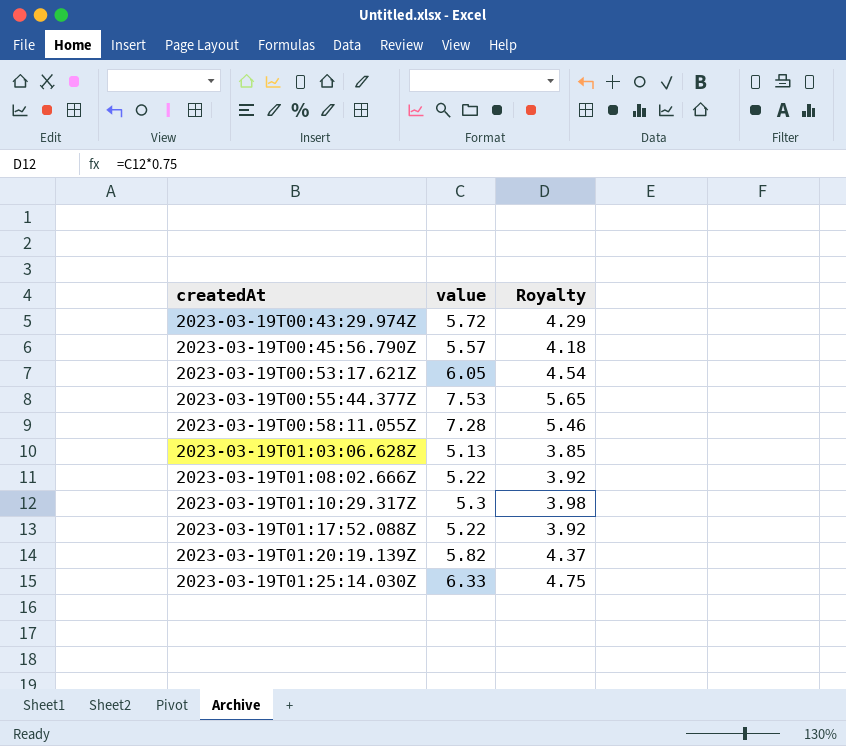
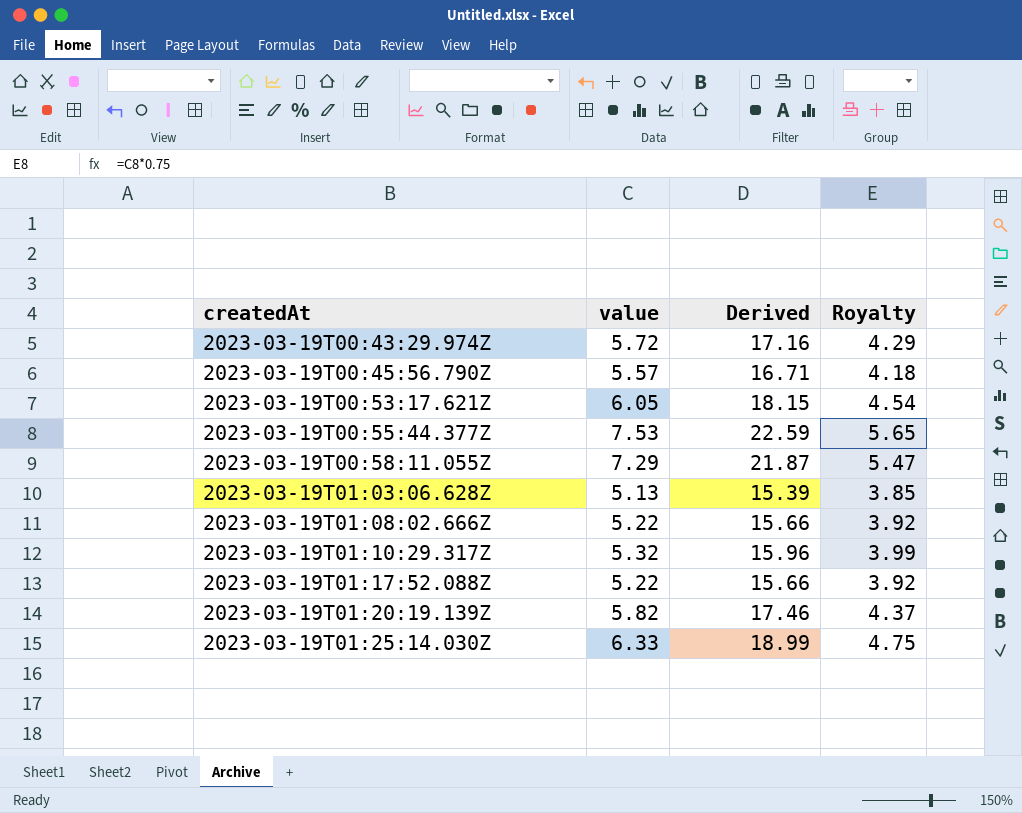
column Derived | formula: none -> [value] * 3
2023-03-19T00:58:11.055Z | value: 7.28 -> 7.29
2023-03-19T00:58:11.055Z | Royalty: 5.46 -> 5.47
2023-03-19T01:10:29.317Z | value: 5.3 -> 5.32
2023-03-19T01:10:29.317Z | Royalty: 3.98 -> 3.99

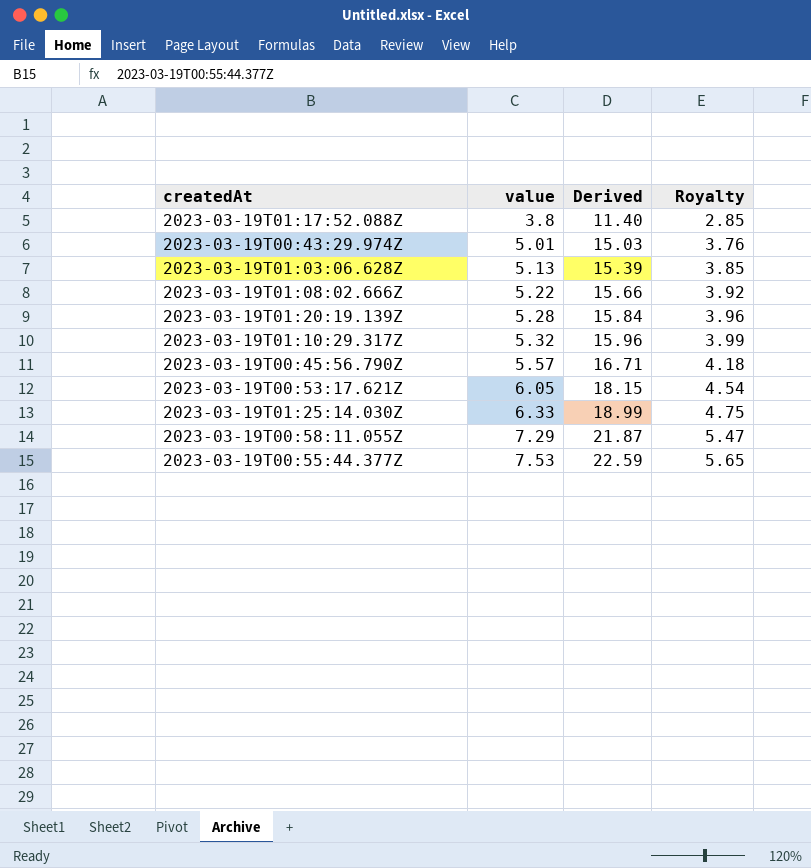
row order: createdAt ascending -> value ascending
2023-03-19T01:17:52.088Z | value: 5.22 -> 3.8
2023-03-19T01:17:52.088Z | Derived: 15.66 -> 11.40
2023-03-19T01:17:52.088Z | Royalty: 3.92 -> 2.85
2023-03-19T00:43:29.974Z | value: 5.72 -> 5.01
2023-03-19T00:43:29.974Z | Derived: 17.16 -> 15.03
2023-03-19T00:43:29.974Z | Royalty: 4.29 -> 3.76
2023-03-19T01:20:19.139Z | value: 5.82 -> 5.28
2023-03-19T01:20:19.139Z | Derived: 17.46 -> 15.84
2023-03-19T01:20:19.139Z | Royalty: 4.37 -> 3.96

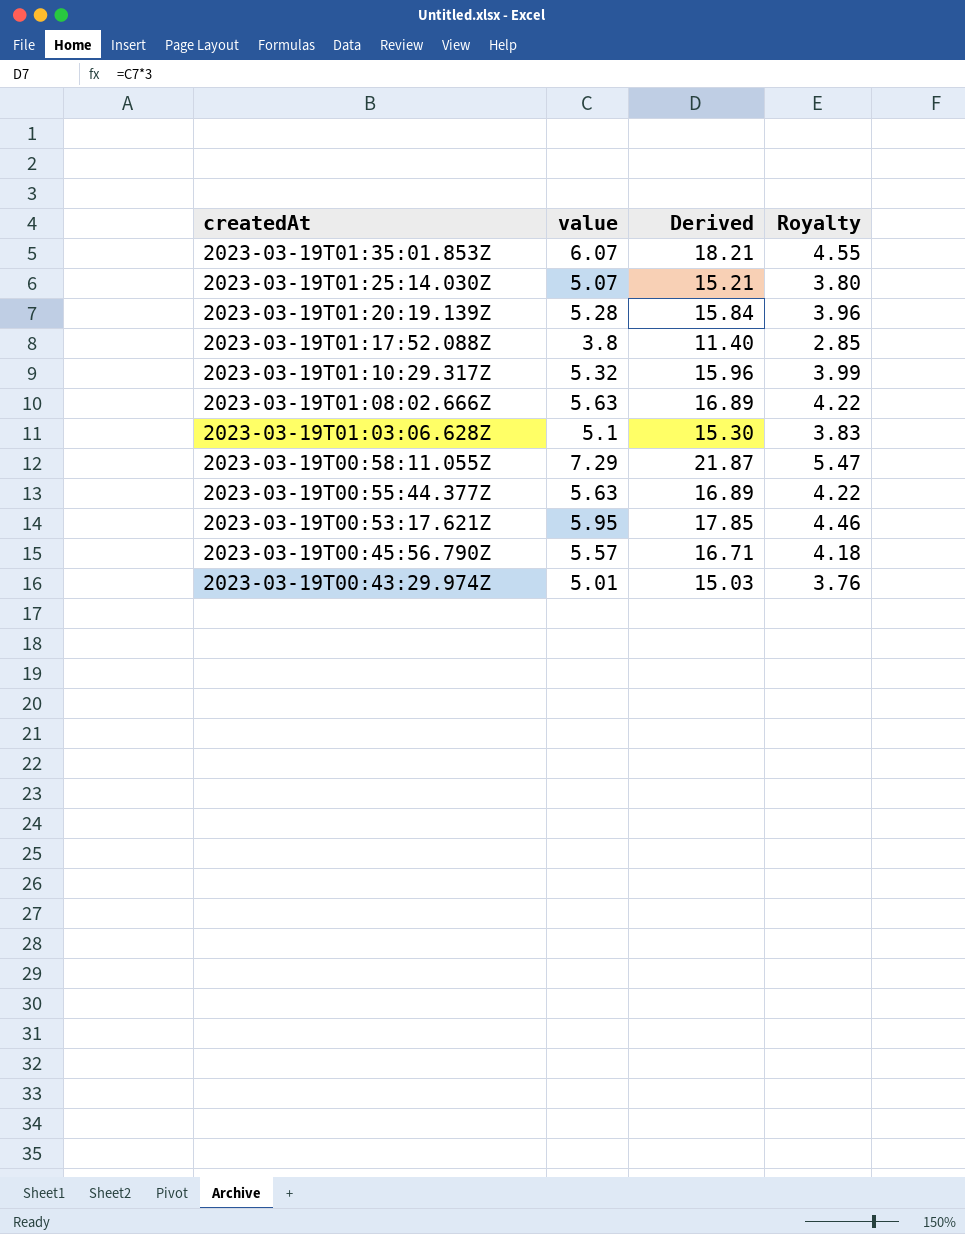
row order: value ascending -> createdAt descending
row 2023-03-19T01:35:01.853Z: none -> 6.07 | 18.21 | 4.55
2023-03-19T01:25:14.030Z | value: 6.33 -> 5.07
2023-03-19T01:25:14.030Z | Derived: 18.99 -> 15.21
2023-03-19T01:25:14.030Z | Royalty: 4.75 -> 3.80
2023-03-19T01:08:02.666Z | value: 5.22 -> 5.63
2023-03-19T01:08:02.666Z | Derived: 15.66 -> 16.89
2023-03-19T01:08:02.666Z | Royalty: 3.92 -> 4.22
2023-03-19T01:03:06.628Z | value: 5.13 -> 5.1
2023-03-19T01:03:06.628Z | Derived: 15.39 -> 15.30
2023-03-19T01:03:06.628Z | Royalty: 3.85 -> 3.83
2023-03-19T00:55:44.377Z | value: 7.53 -> 5.63
2023-03-19T00:55:44.377Z | Derived: 22.59 -> 16.89
2023-03-19T00:55:44.377Z | Royalty: 5.65 -> 4.22
2023-03-19T00:53:17.621Z | value: 6.05 -> 5.95
2023-03-19T00:53:17.621Z | Derived: 18.15 -> 17.85
2023-03-19T00:53:17.621Z | Royalty: 4.54 -> 4.46

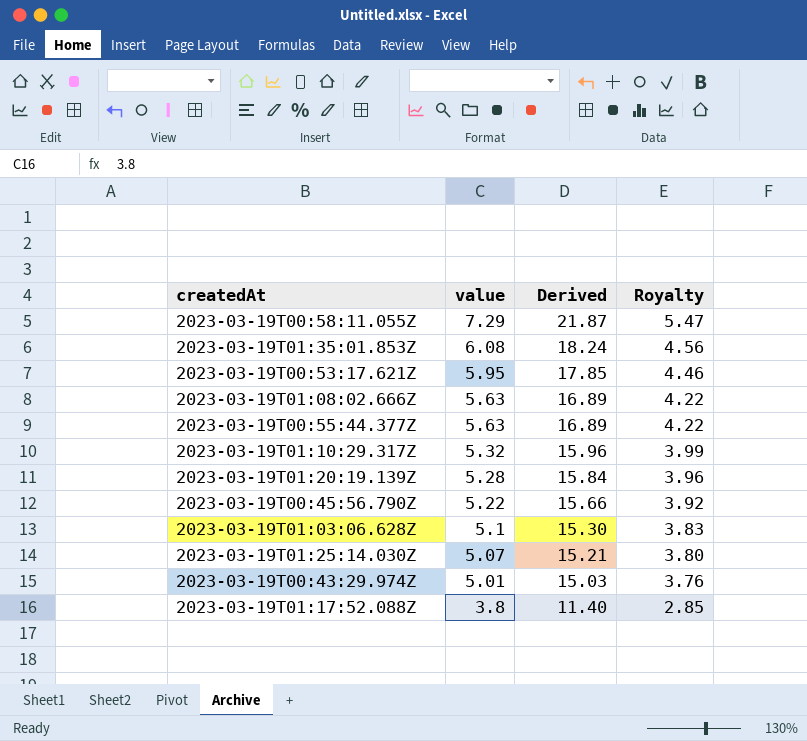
row order: createdAt descending -> value descending
2023-03-19T01:35:01.853Z | value: 6.07 -> 6.08
2023-03-19T01:35:01.853Z | Derived: 18.21 -> 18.24
2023-03-19T01:35:01.853Z | Royalty: 4.55 -> 4.56
2023-03-19T00:45:56.790Z | value: 5.57 -> 5.22
2023-03-19T00:45:56.790Z | Derived: 16.71 -> 15.66
2023-03-19T00:45:56.790Z | Royalty: 4.18 -> 3.92

